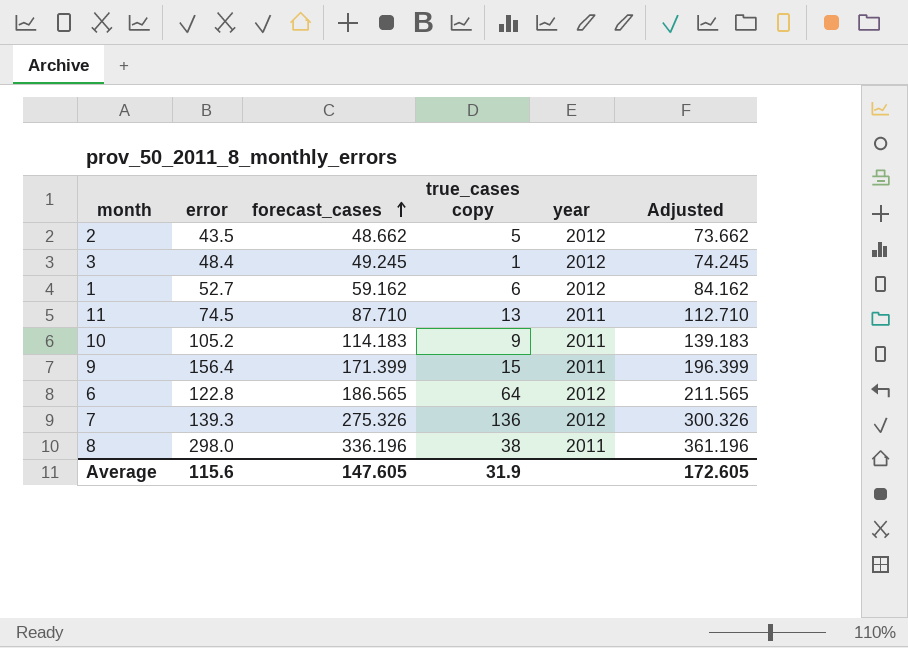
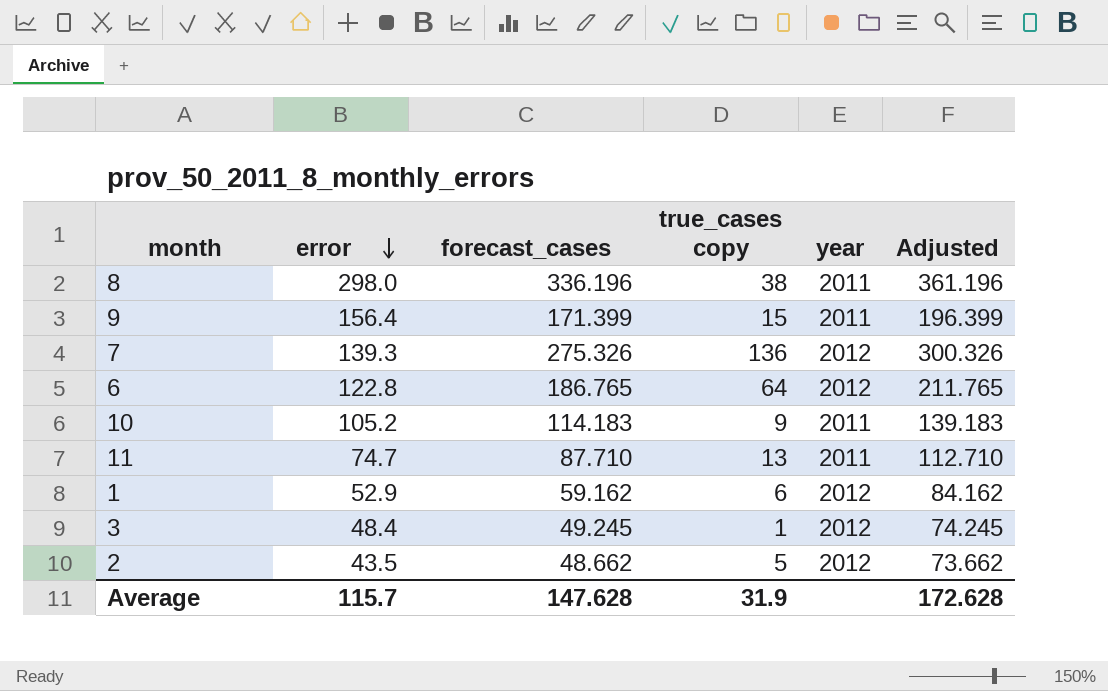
row order: forecast_cases ascending -> error descending
6 | forecast_cases: 186.565 -> 186.765
6 | Adjusted: 211.565 -> 211.765
11 | error: 74.5 -> 74.7
1 | error: 52.7 -> 52.9
Average | error: 115.6 -> 115.7
Average | forecast_cases: 147.605 -> 147.628
Average | Adjusted: 172.605 -> 172.628

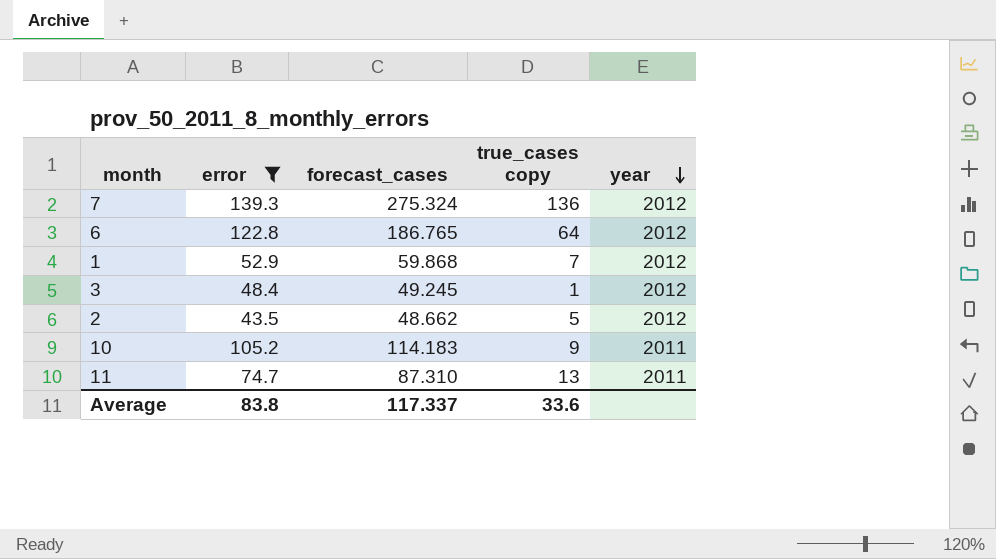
filter: none -> error <= 139.3
row order: error descending -> year descending
column Adjusted | formula: [forecast_cases] + 25 -> none
7 | forecast_cases: 275.326 -> 275.324
1 | forecast_cases: 59.162 -> 59.868
1 | true_cases copy: 6 -> 7
11 | forecast_cases: 87.710 -> 87.310
Average | error: 115.7 -> 83.8
Average | forecast_cases: 147.628 -> 117.337
Average | true_cases copy: 31.9 -> 33.6

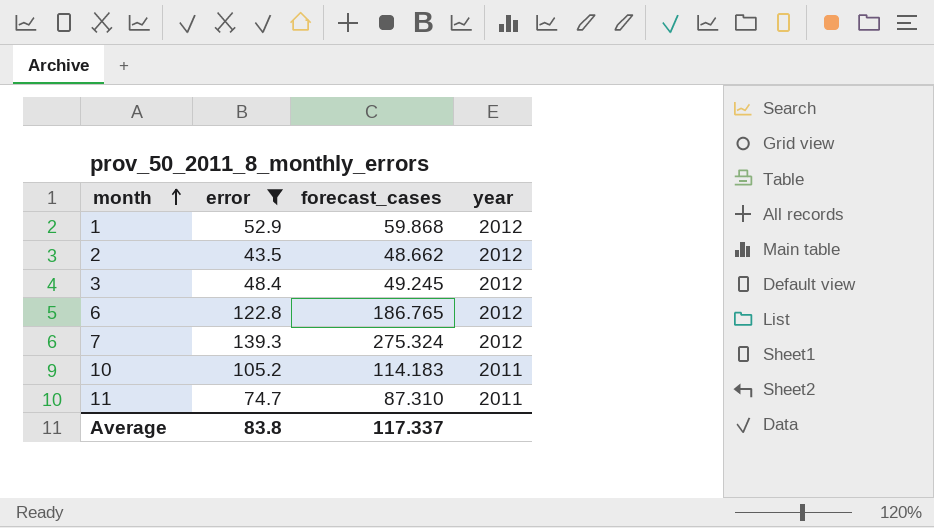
row order: year descending -> month ascending
column true_cases copy | formula: [forecast_cases] - [error] -> none

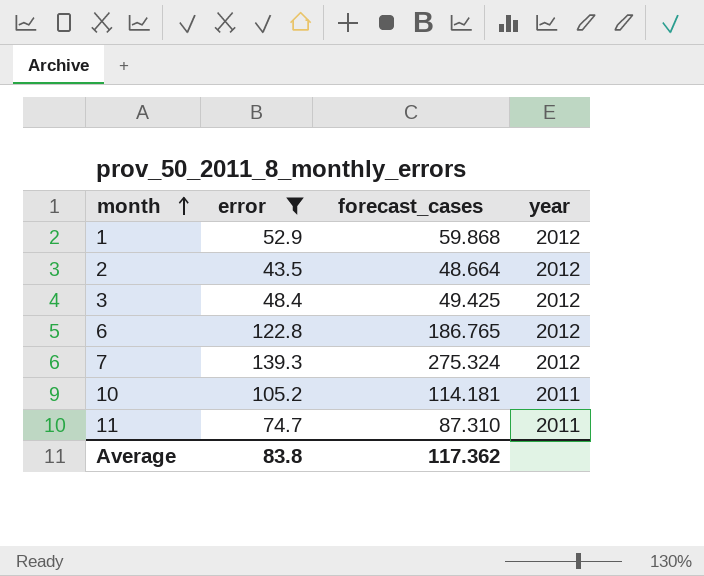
2 | forecast_cases: 48.662 -> 48.664
3 | forecast_cases: 49.245 -> 49.425
10 | forecast_cases: 114.183 -> 114.181
Average | forecast_cases: 117.337 -> 117.362

